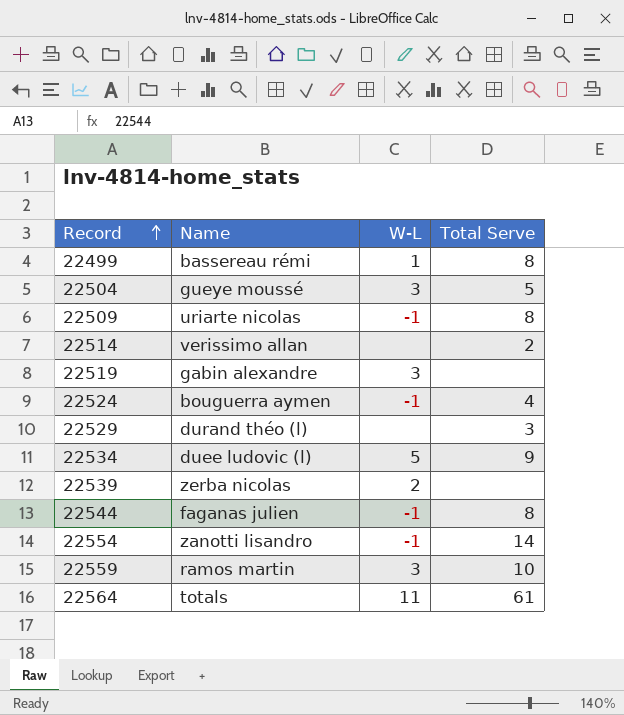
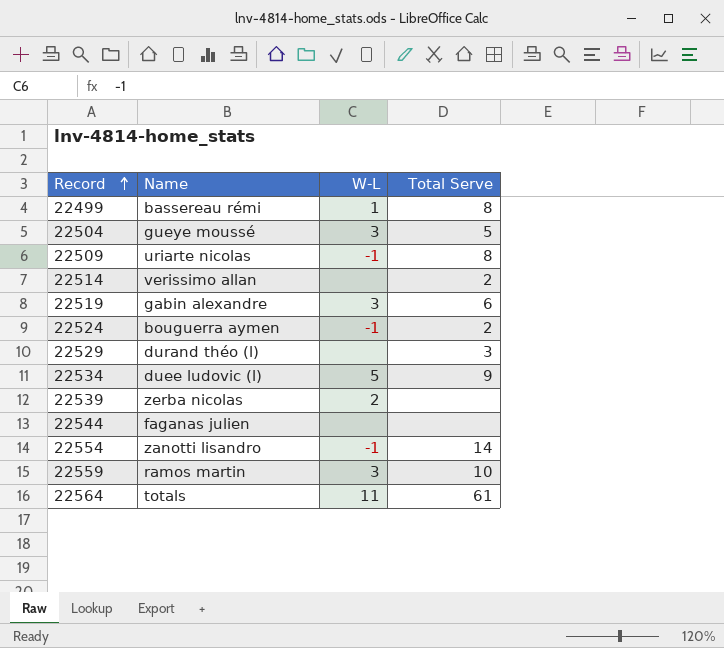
22519 | Total Serve: none -> 6
22524 | Total Serve: 4 -> 2
22544 | W-L: -1 -> none
22544 | Total Serve: 8 -> none

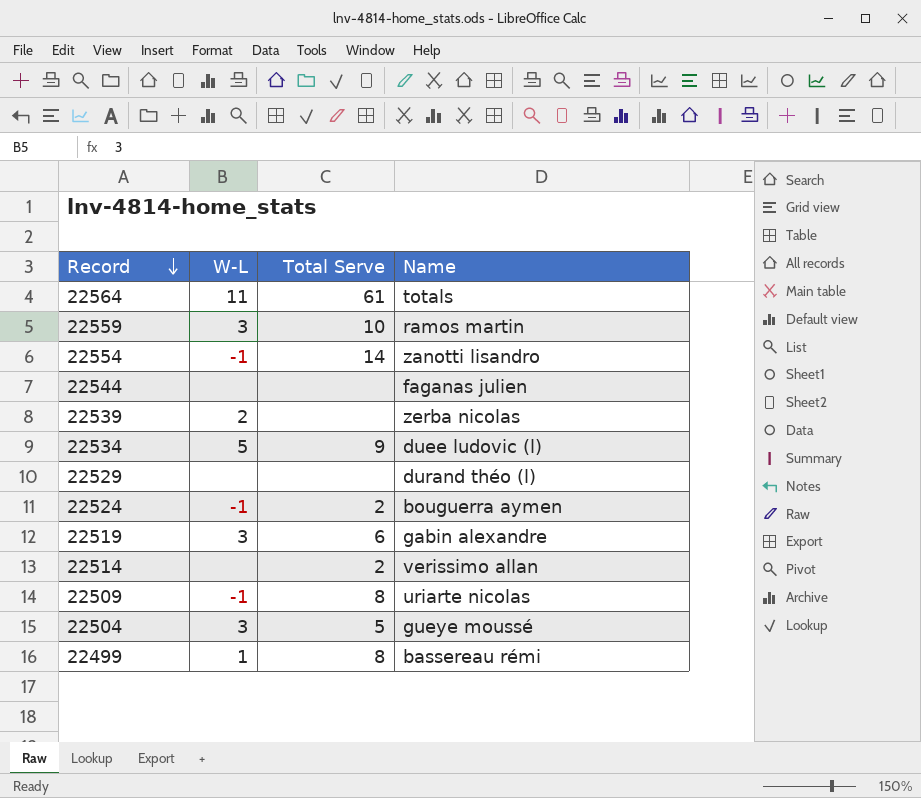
row order: Record ascending -> Record descending
column Name | position: 2 -> 4
22529 | Total Serve: 3 -> none

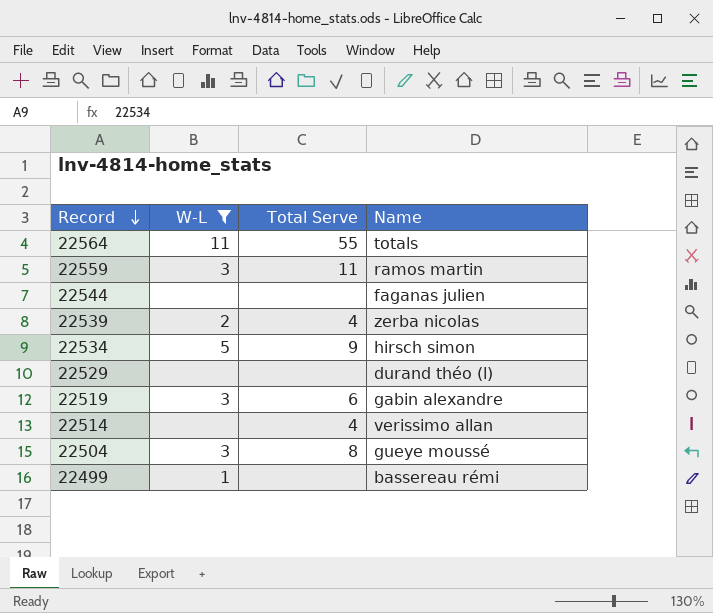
filter: none -> W-L != -1
22564 | Total Serve: 61 -> 55
22559 | Total Serve: 10 -> 11
22539 | Total Serve: none -> 4
22534 | Name: duee ludovic (l) -> hirsch simon
22514 | Total Serve: 2 -> 4
22504 | Total Serve: 5 -> 8
22499 | Total Serve: 8 -> none

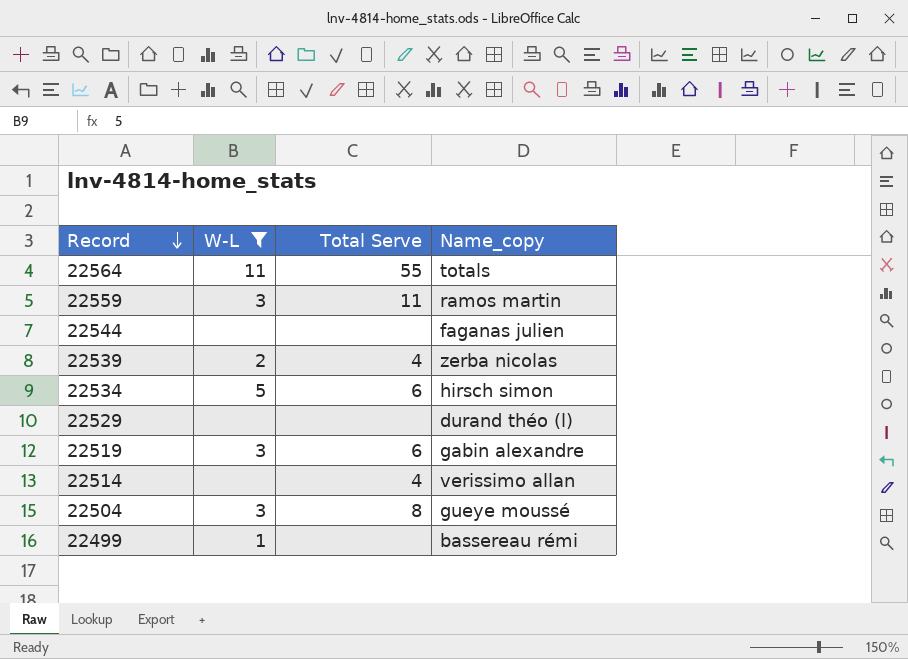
column name: Name -> Name_copy
22534 | Total Serve: 9 -> 6

